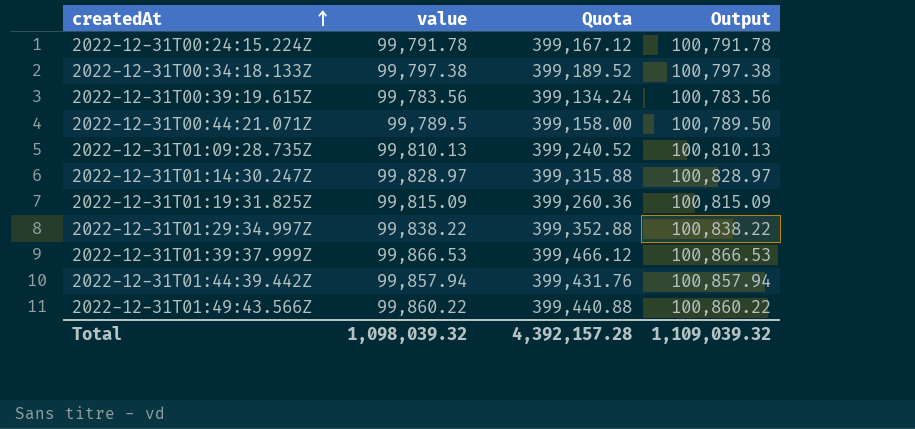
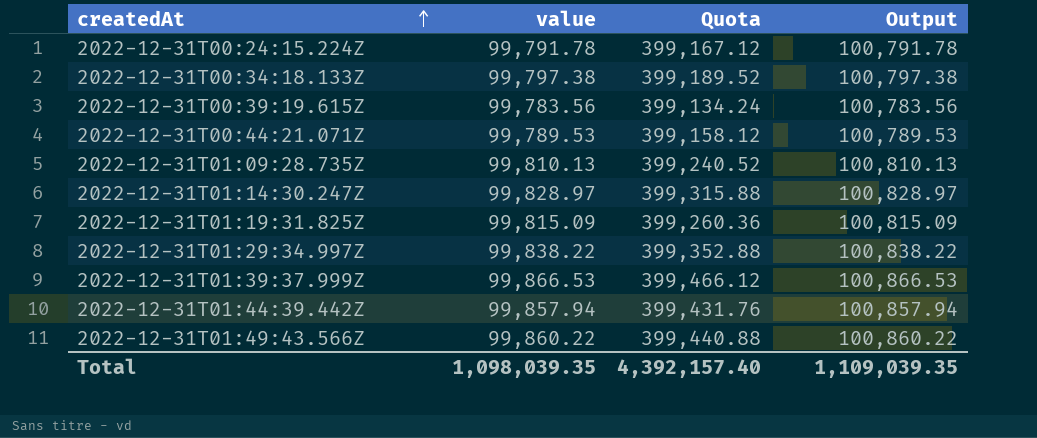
2022-12-31T00:44:21.071Z | value: 99,789.5 -> 99,789.53
2022-12-31T00:44:21.071Z | Quota: 399,158.00 -> 399,158.12
2022-12-31T00:44:21.071Z | Output: 100,789.50 -> 100,789.53
Total | value: 1,098,039.32 -> 1,098,039.35
Total | Quota: 4,392,157.28 -> 4,392,157.40
Total | Output: 1,109,039.32 -> 1,109,039.35

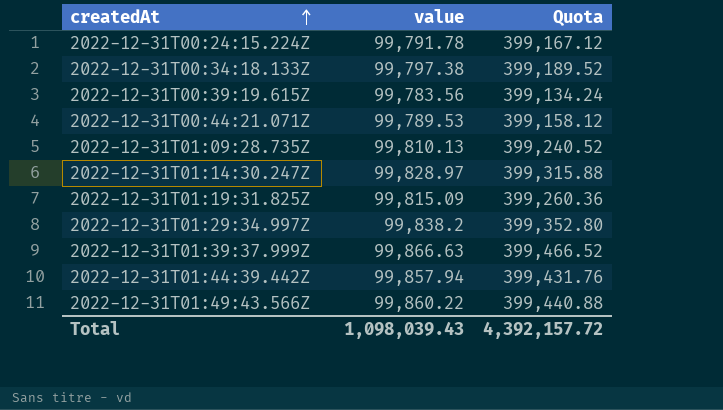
column Output | formula: [value] + 1000 -> none
2022-12-31T01:29:34.997Z | value: 99,838.22 -> 99,838.2
2022-12-31T01:29:34.997Z | Quota: 399,352.88 -> 399,352.80
2022-12-31T01:39:37.999Z | value: 99,866.53 -> 99,866.63
2022-12-31T01:39:37.999Z | Quota: 399,466.12 -> 399,466.52
Total | value: 1,098,039.35 -> 1,098,039.43
Total | Quota: 4,392,157.40 -> 4,392,157.72

